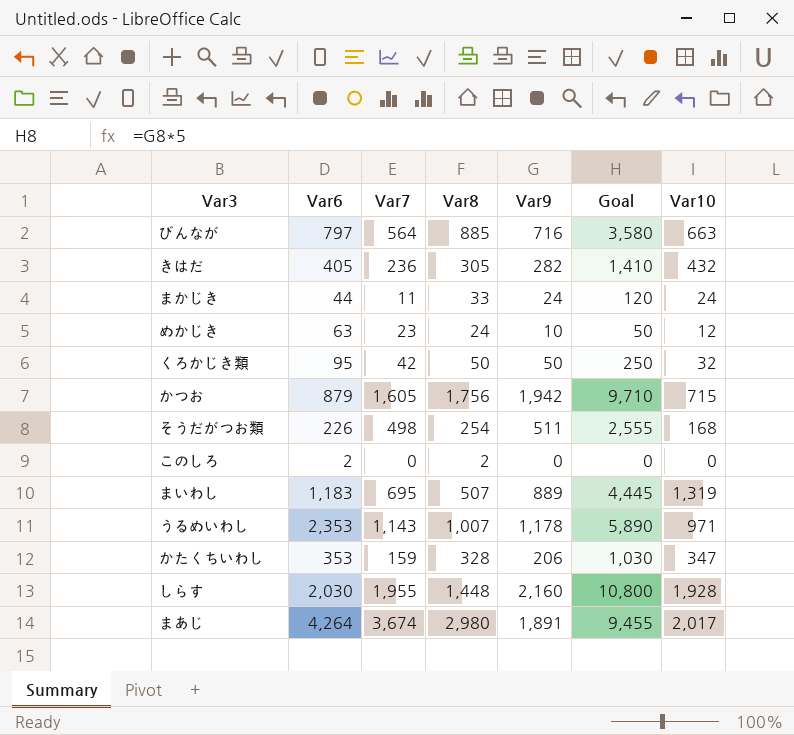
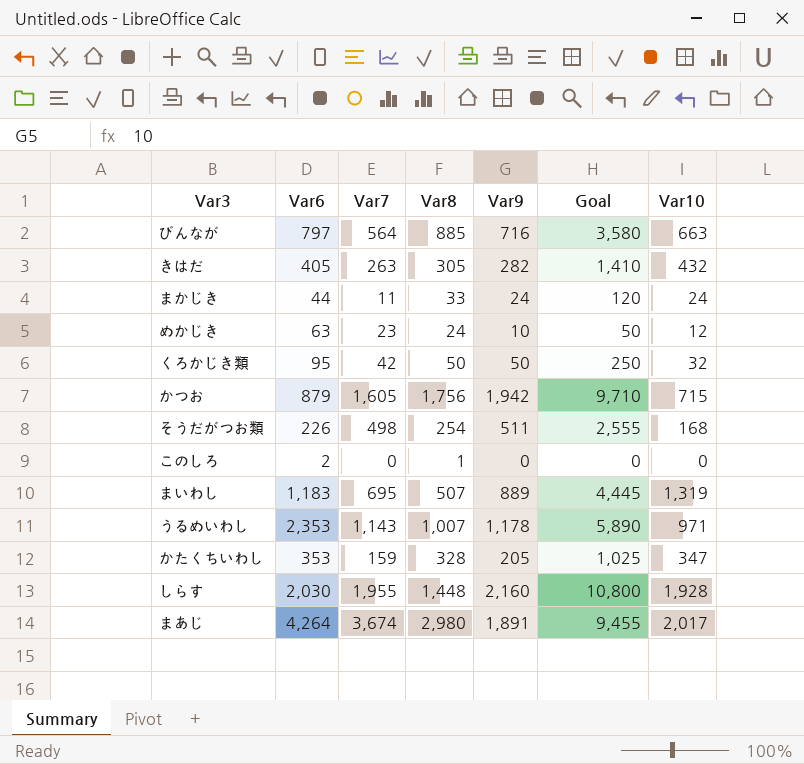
きはだ | Var7: 236 -> 263
このしろ | Var8: 2 -> 1
かたくちいわし | Var9: 206 -> 205
かたくちいわし | Goal: 1,030 -> 1,025

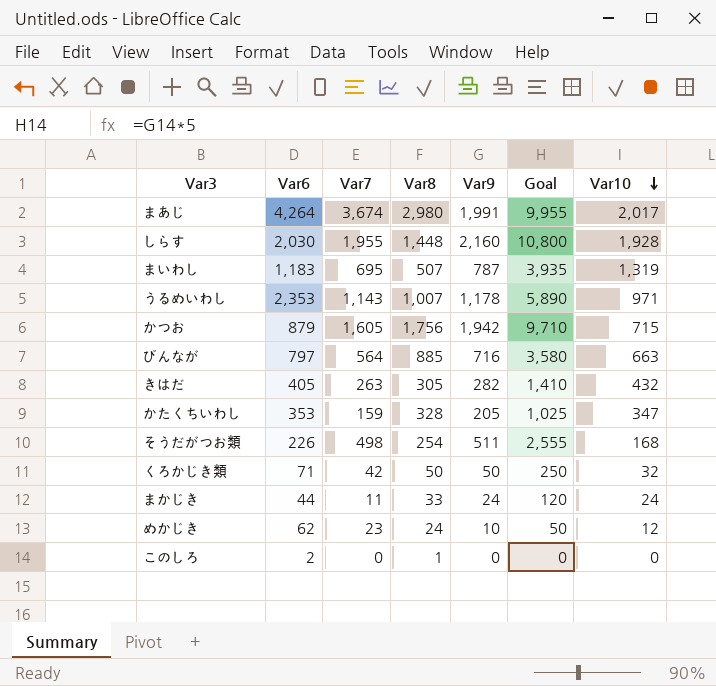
row order: none -> Var10 descending
まあじ | Var9: 1,891 -> 1,991
まあじ | Goal: 9,455 -> 9,955
まいわし | Var9: 889 -> 787
まいわし | Goal: 4,445 -> 3,935
くろかじき類 | Var6: 95 -> 71
めかじき | Var6: 63 -> 62

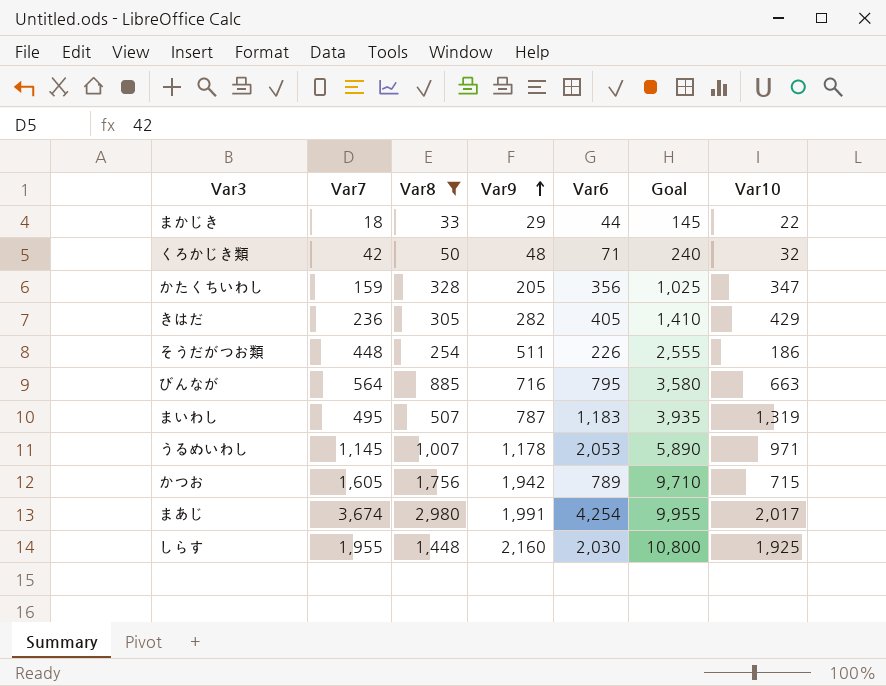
filter: none -> Var8 >= 33
row order: Var10 descending -> Var9 ascending
column Var6 | position: 2 -> 5
まかじき | Var7: 11 -> 18
まかじき | Var9: 24 -> 29
まかじき | Goal: 120 -> 145
まかじき | Var10: 24 -> 22
くろかじき類 | Var9: 50 -> 48
くろかじき類 | Goal: 250 -> 240
かたくちいわし | Var6: 353 -> 356
きはだ | Var7: 263 -> 236
きはだ | Var10: 432 -> 429
そうだがつお類 | Var7: 498 -> 448
そうだがつお類 | Var10: 168 -> 186
びんなが | Var6: 797 -> 795
まいわし | Var7: 695 -> 495
うるめいわし | Var7: 1,143 -> 1,145
うるめいわし | Var6: 2,353 -> 2,053
かつお | Var6: 879 -> 789
まあじ | Var6: 4,264 -> 4,254
しらす | Var10: 1,928 -> 1,925

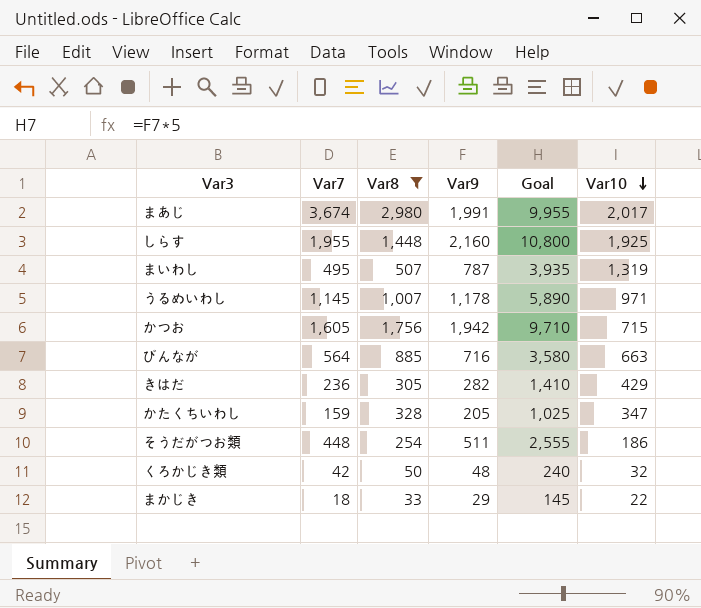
row order: Var9 ascending -> Var10 descending
column Var6 | position: 5 -> none

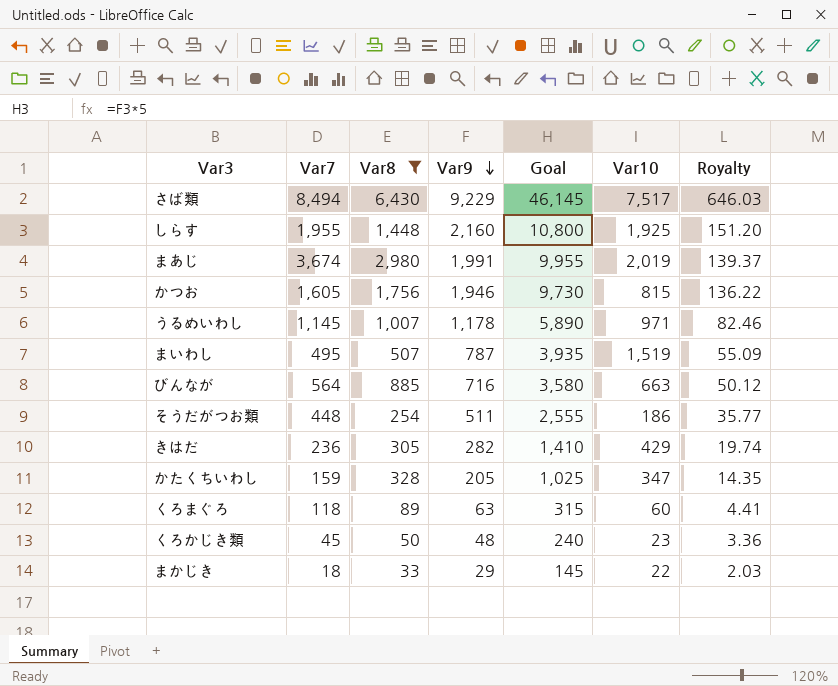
row order: Var10 descending -> Var9 descending
column Royalty | formula: none -> [Var9] * 0.07
row さば類: none -> 8,494 | 6,430 | 9,229 | 46,145 | 7,517 | 646.03
まあじ | Var10: 2,017 -> 2,019
かつお | Var9: 1,942 -> 1,946
かつお | Goal: 9,710 -> 9,730
かつお | Var10: 715 -> 815
まいわし | Var10: 1,319 -> 1,519
row くろまぐろ: none -> 118 | 89 | 63 | 315 | 60 | 4.41
くろかじき類 | Var7: 42 -> 45
くろかじき類 | Var10: 32 -> 23

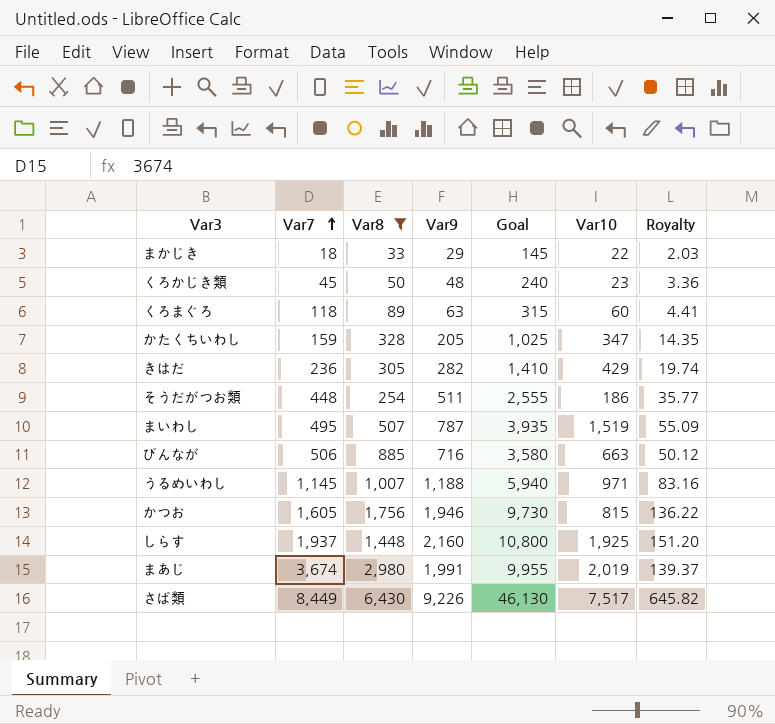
row order: Var9 descending -> Var7 ascending
びんなが | Var7: 564 -> 506
うるめいわし | Var9: 1,178 -> 1,188
うるめいわし | Goal: 5,890 -> 5,940
うるめいわし | Royalty: 82.46 -> 83.16
しらす | Var7: 1,955 -> 1,937
さば類 | Var7: 8,494 -> 8,449
さば類 | Var9: 9,229 -> 9,226
さば類 | Goal: 46,145 -> 46,130
さば類 | Royalty: 646.03 -> 645.82

